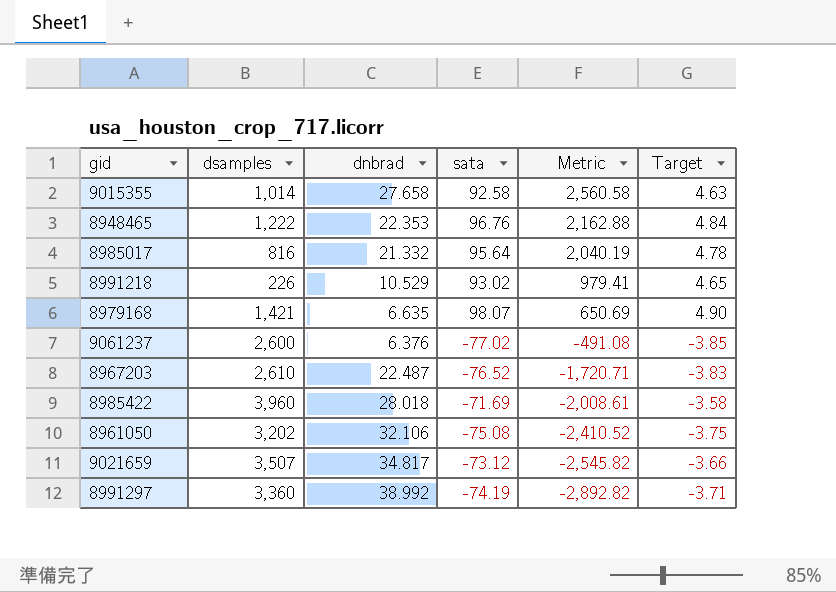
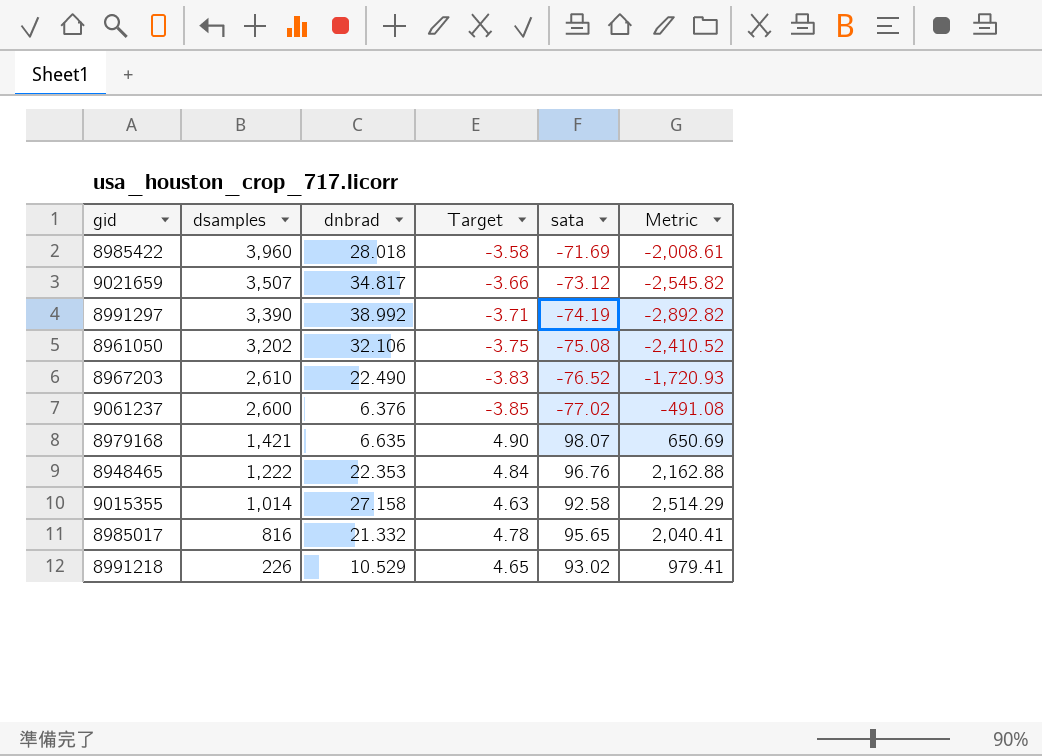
row order: Metric descending -> dsamples descending
column Target | position: 6 -> 4
8991297 | dsamples: 3,360 -> 3,390
8967203 | dnbrad: 22.487 -> 22.490
8967203 | Metric: -1,720.71 -> -1,720.93
9015355 | dnbrad: 27.658 -> 27.158
9015355 | Metric: 2,560.58 -> 2,514.29
8985017 | sata: 95.64 -> 95.65
8985017 | Metric: 2,040.19 -> 2,040.41

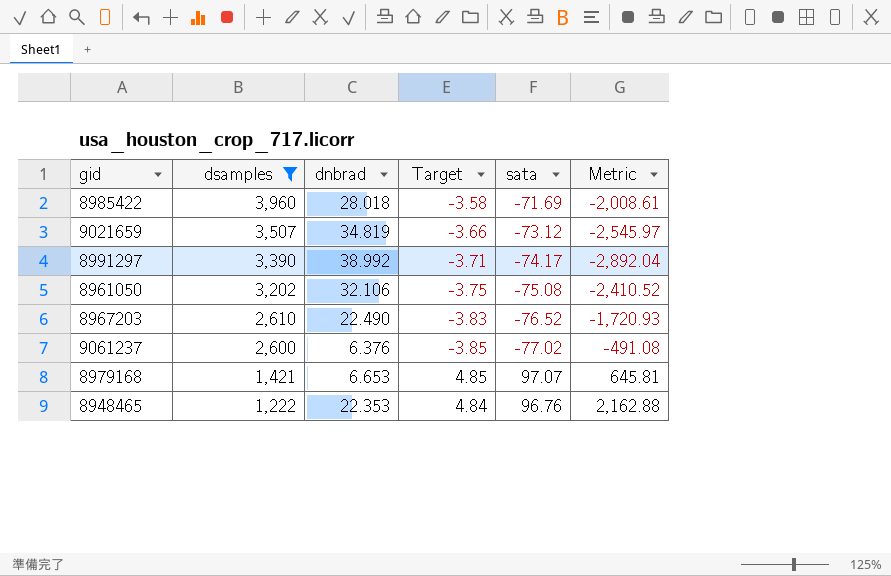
filter: none -> dsamples >= 1,222
9021659 | dnbrad: 34.817 -> 34.819
9021659 | Metric: -2,545.82 -> -2,545.97
8991297 | sata: -74.19 -> -74.17
8991297 | Metric: -2,892.82 -> -2,892.04
8979168 | dnbrad: 6.635 -> 6.653
8979168 | Target: 4.90 -> 4.85
8979168 | sata: 98.07 -> 97.07
8979168 | Metric: 650.69 -> 645.81

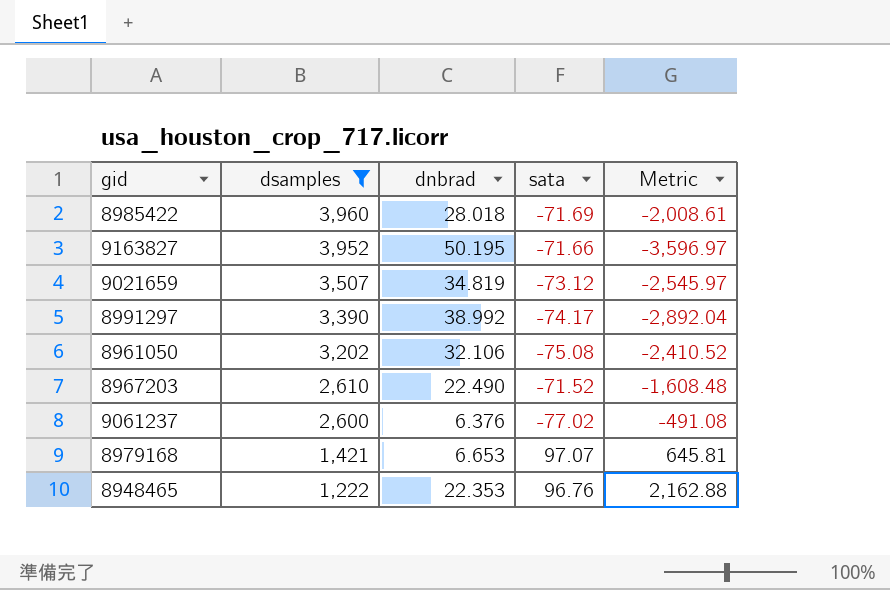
column Target | formula: [sata] * 0.05 -> none
row 9163827: none -> 3,952 | 50.195 | -71.66 | -3,596.97
8967203 | sata: -76.52 -> -71.52
8967203 | Metric: -1,720.93 -> -1,608.48

